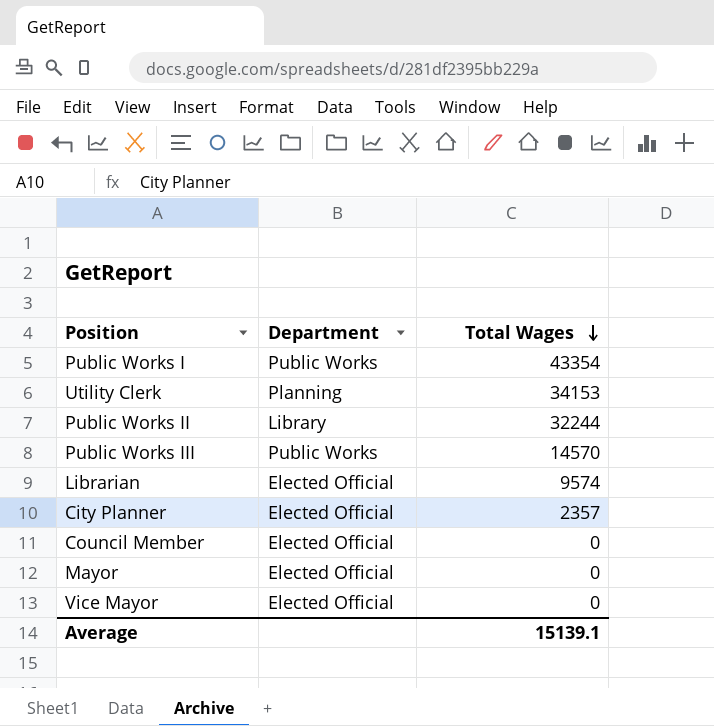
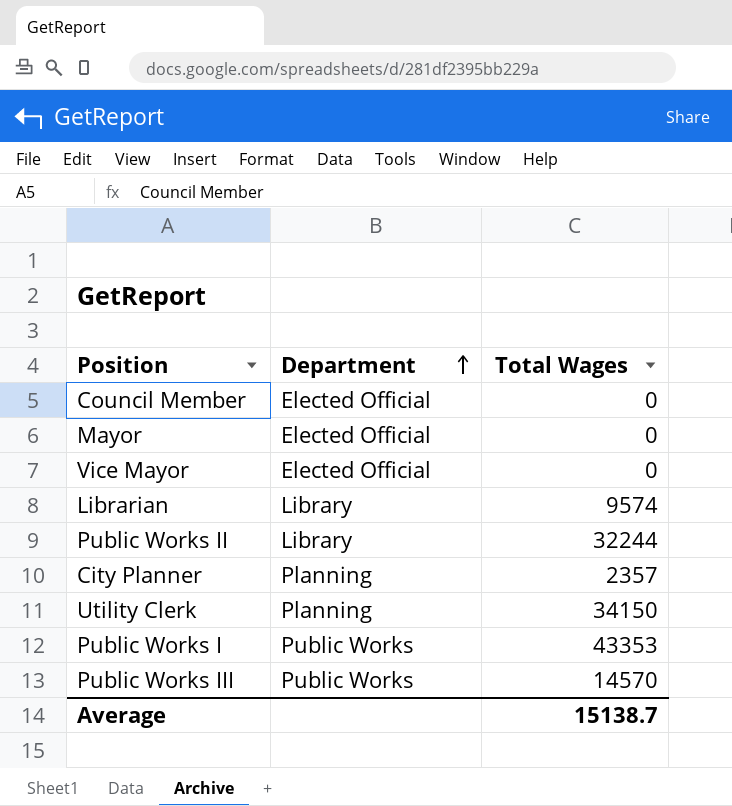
row order: Total Wages descending -> Department ascending
Librarian | Department: Elected Official -> Library
City Planner | Department: Elected Official -> Planning
Utility Clerk | Total Wages: 34153 -> 34150
Public Works I | Total Wages: 43354 -> 43353
Average | Total Wages: 15139.1 -> 15138.7

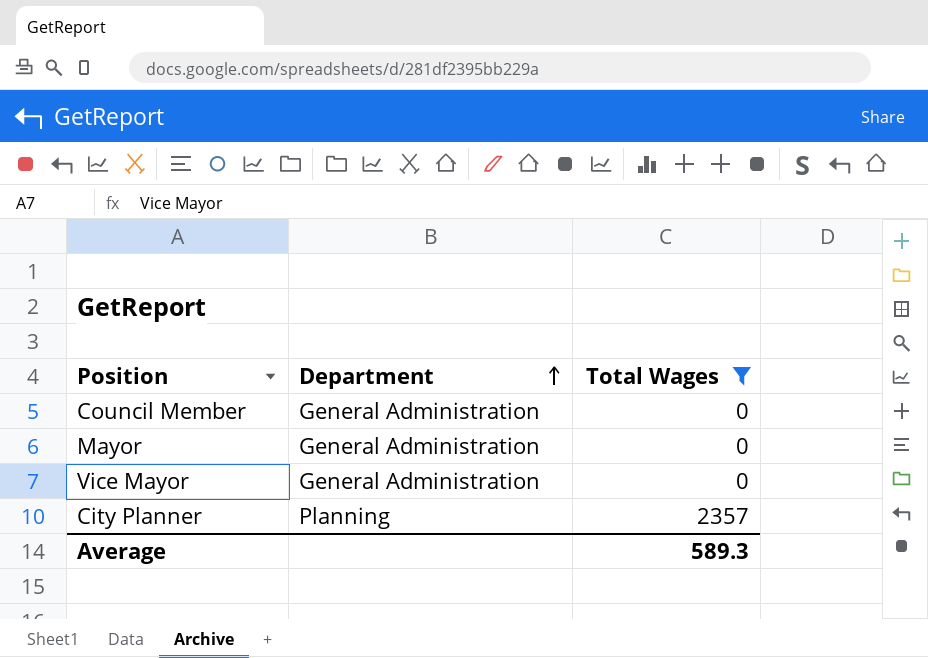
filter: none -> Total Wages <= 2357
Council Member | Department: Elected Official -> General Administration
Mayor | Department: Elected Official -> General Administration
Vice Mayor | Department: Elected Official -> General Administration
Average | Total Wages: 15138.7 -> 589.3

